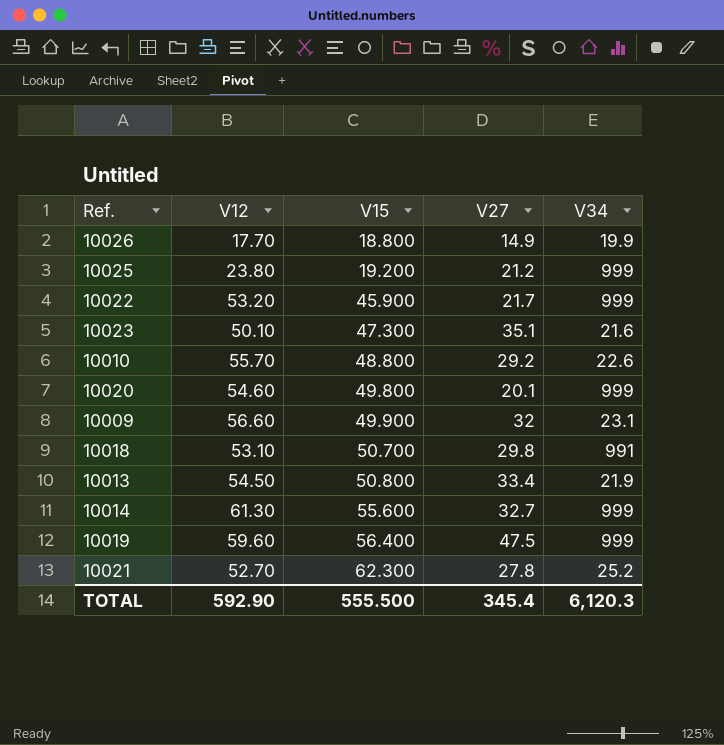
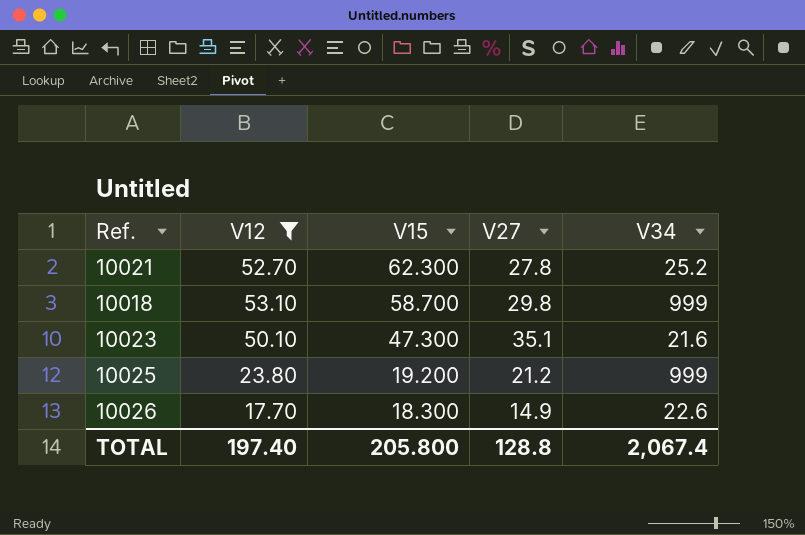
filter: none -> V12 <= 53.10
row order: V15 ascending -> V15 descending
10018 | V15: 50.700 -> 58.700
10018 | V34: 991 -> 999
10026 | V15: 18.800 -> 18.300
10026 | V34: 19.9 -> 22.6
TOTAL | V12: 592.90 -> 197.40
TOTAL | V15: 555.500 -> 205.800
TOTAL | V27: 345.4 -> 128.8
TOTAL | V34: 6,120.3 -> 2,067.4

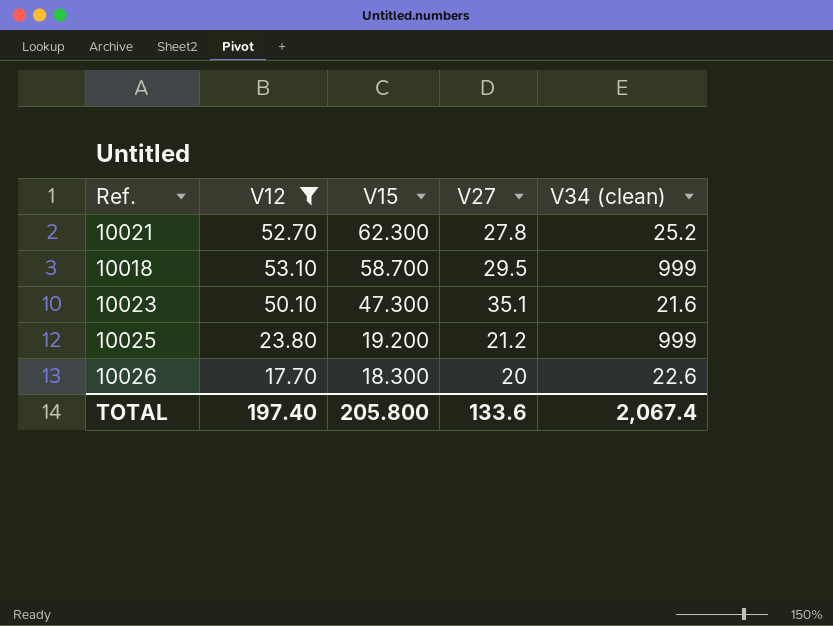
column name: V34 -> V34 (clean)
10018 | V27: 29.8 -> 29.5
10026 | V27: 14.9 -> 20
TOTAL | V27: 128.8 -> 133.6

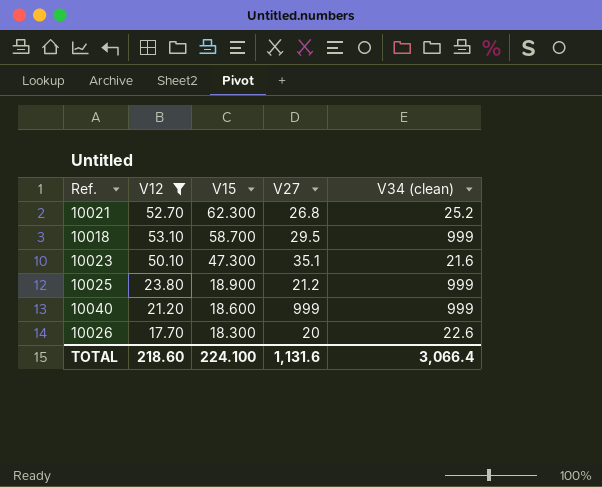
10021 | V27: 27.8 -> 26.8
10025 | V15: 19.200 -> 18.900
row 10040: none -> 21.20 | 18.600 | 999 | 999
TOTAL | V12: 197.40 -> 218.60
TOTAL | V15: 205.800 -> 224.100
TOTAL | V27: 133.6 -> 1,131.6
TOTAL | V34 (clean): 2,067.4 -> 3,066.4

